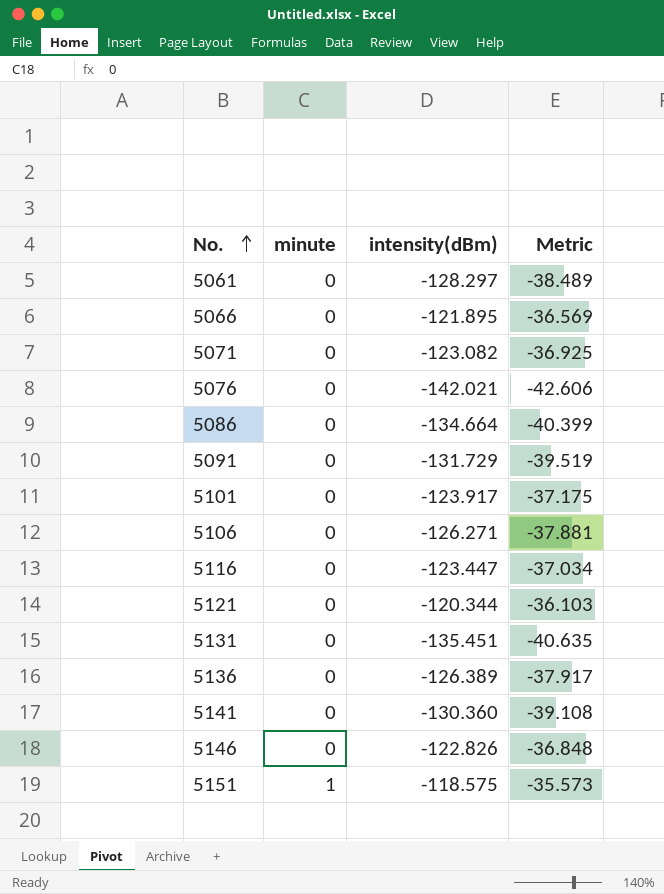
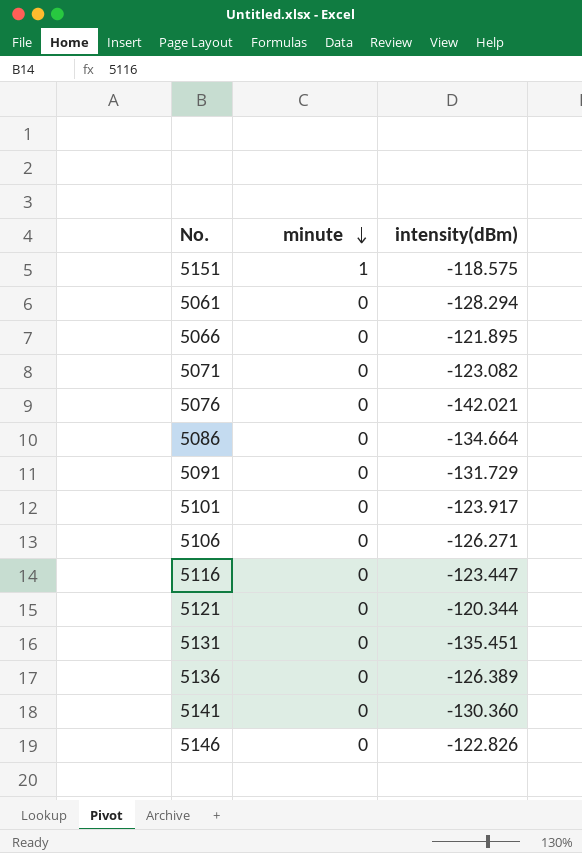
row order: No. ascending -> minute descending
column Metric | formula: [intensity(dBm)] * 0.3 -> none
5061 | intensity(dBm): -128.297 -> -128.294

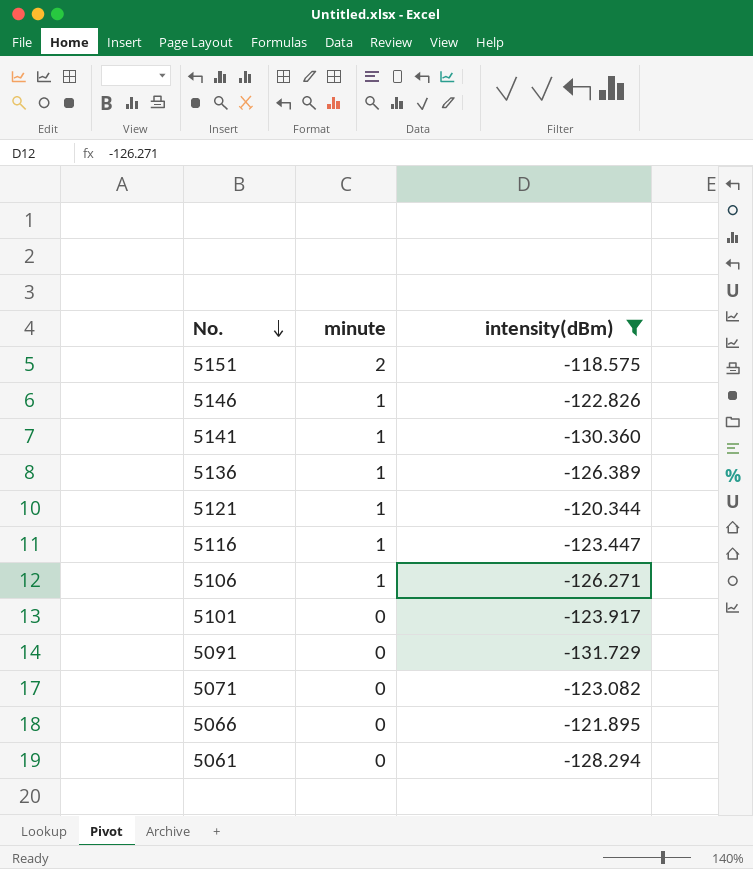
filter: none -> intensity(dBm) >= -131.729
row order: minute descending -> No. descending
5151 | minute: 1 -> 2
5146 | minute: 0 -> 1
5141 | minute: 0 -> 1
5136 | minute: 0 -> 1
5121 | minute: 0 -> 1
5116 | minute: 0 -> 1
5106 | minute: 0 -> 1

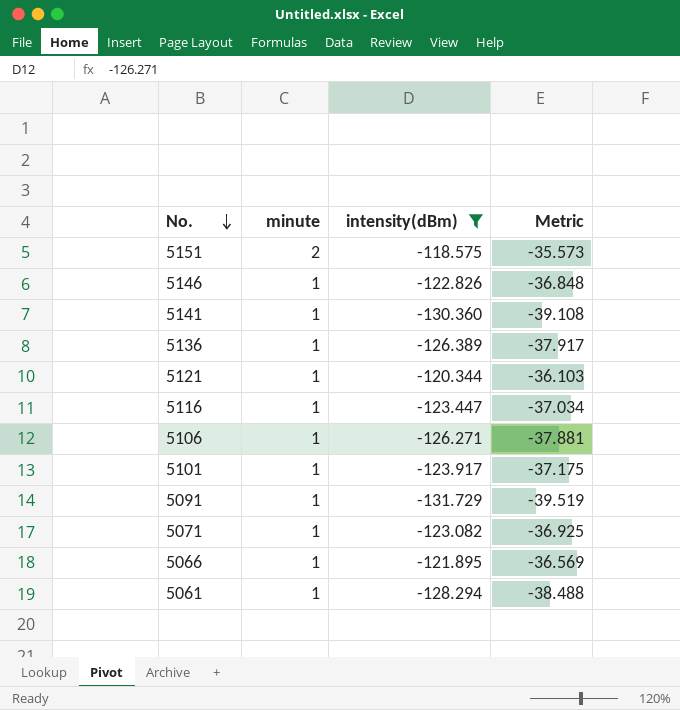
column Metric | formula: none -> [intensity(dBm)] * 0.3
5101 | minute: 0 -> 1
5091 | minute: 0 -> 1
5071 | minute: 0 -> 1
5066 | minute: 0 -> 1
5061 | minute: 0 -> 1

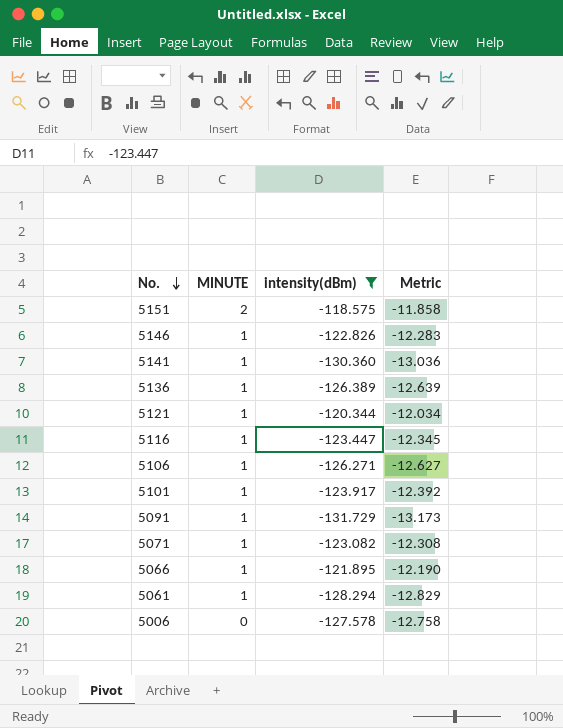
column name: minute -> MINUTE
column Metric | formula: [intensity(dBm)] * 0.3 -> [intensity(dBm)] * 0.1
row 5006: none -> 0 | -127.578 | -12.758

